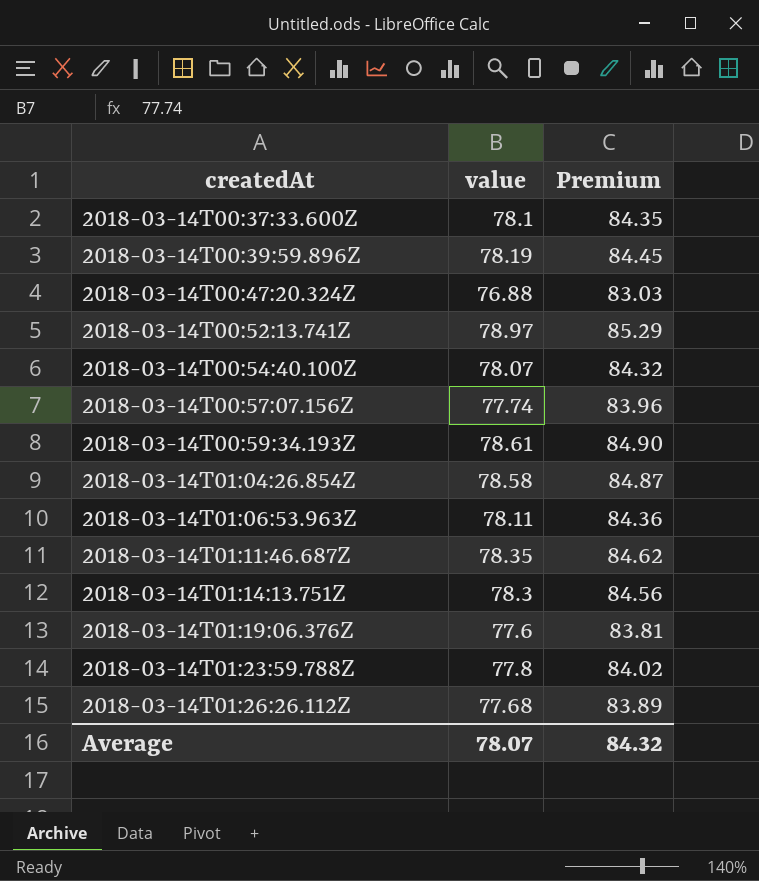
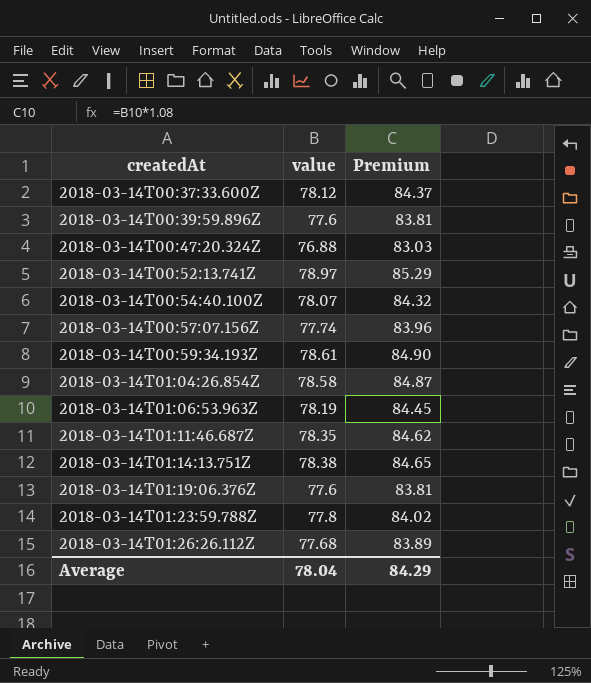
2018-03-14T00:37:33.600Z | value: 78.1 -> 78.12
2018-03-14T00:37:33.600Z | Premium: 84.35 -> 84.37
2018-03-14T00:39:59.896Z | value: 78.19 -> 77.6
2018-03-14T00:39:59.896Z | Premium: 84.45 -> 83.81
2018-03-14T01:06:53.963Z | value: 78.11 -> 78.19
2018-03-14T01:06:53.963Z | Premium: 84.36 -> 84.45
2018-03-14T01:14:13.751Z | value: 78.3 -> 78.38
2018-03-14T01:14:13.751Z | Premium: 84.56 -> 84.65
Average | value: 78.07 -> 78.04
Average | Premium: 84.32 -> 84.29

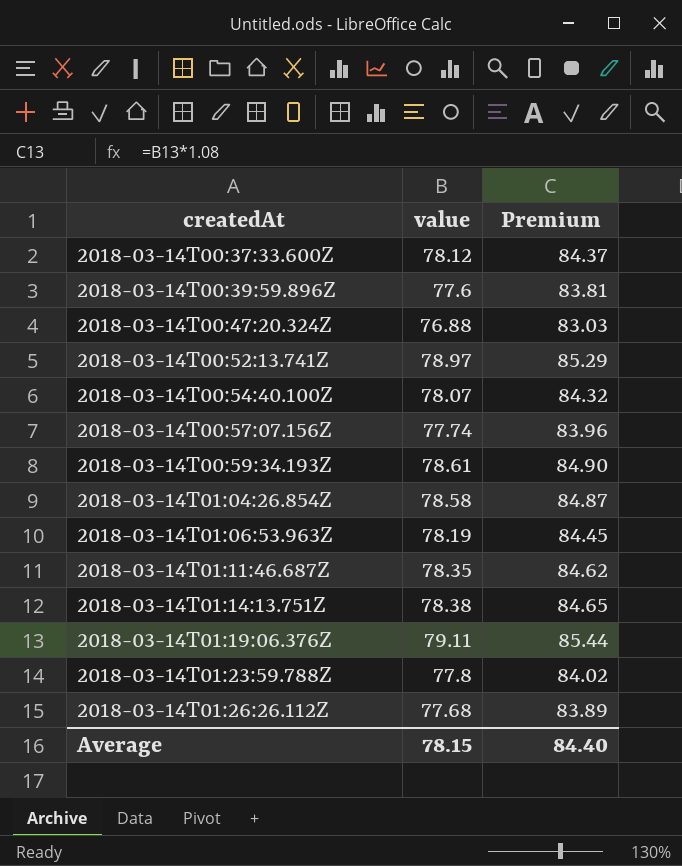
2018-03-14T01:19:06.376Z | value: 77.6 -> 79.11
2018-03-14T01:19:06.376Z | Premium: 83.81 -> 85.44
Average | value: 78.04 -> 78.15
Average | Premium: 84.29 -> 84.40

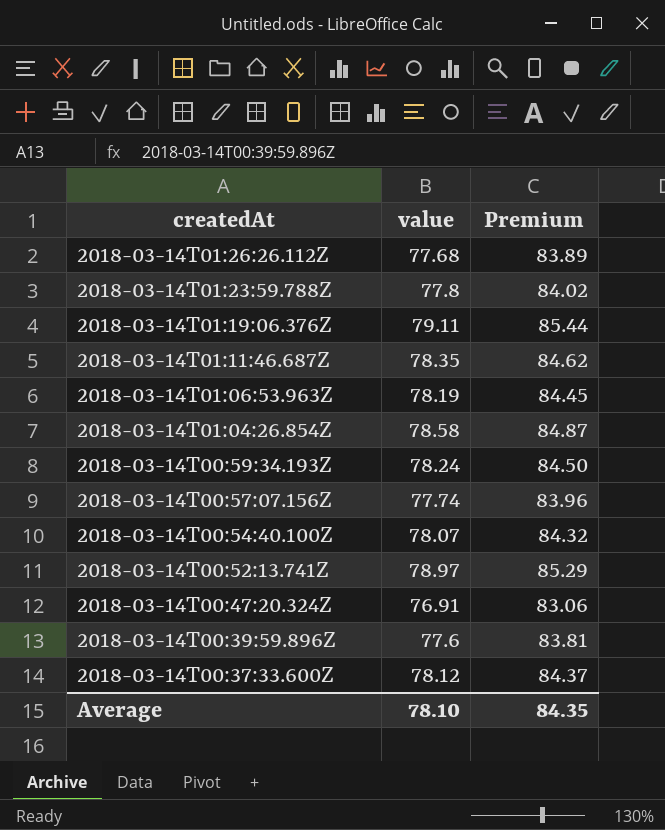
row order: createdAt ascending -> createdAt descending
row 2018-03-14T01:14:13.751Z: 78.38 | 84.65 -> none
2018-03-14T00:59:34.193Z | value: 78.61 -> 78.24
2018-03-14T00:59:34.193Z | Premium: 84.90 -> 84.50
2018-03-14T00:47:20.324Z | value: 76.88 -> 76.91
2018-03-14T00:47:20.324Z | Premium: 83.03 -> 83.06
Average | value: 78.15 -> 78.10
Average | Premium: 84.40 -> 84.35

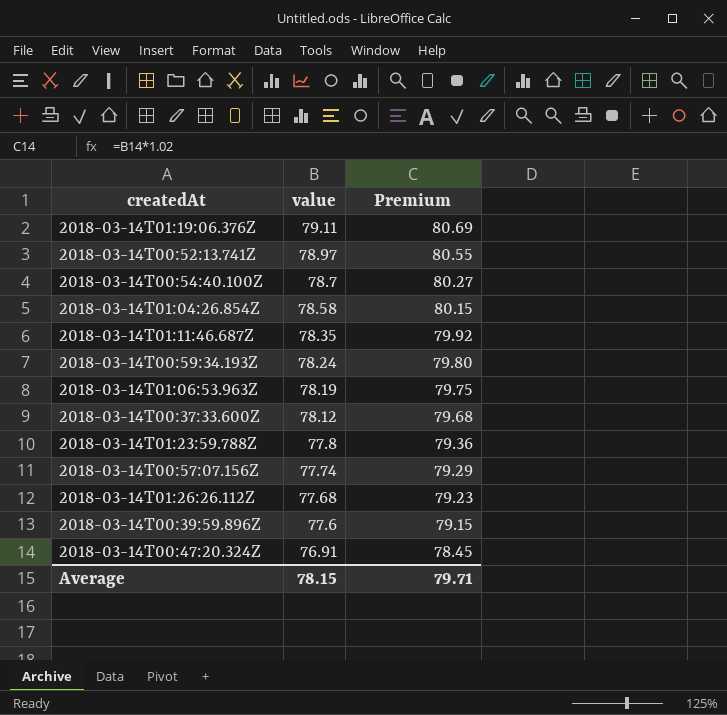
row order: createdAt descending -> value descending
column Premium | formula: [value] * 1.08 -> [value] * 1.02
2018-03-14T00:54:40.100Z | value: 78.07 -> 78.7
Average | value: 78.10 -> 78.15
Average | Premium: 84.35 -> 79.71

